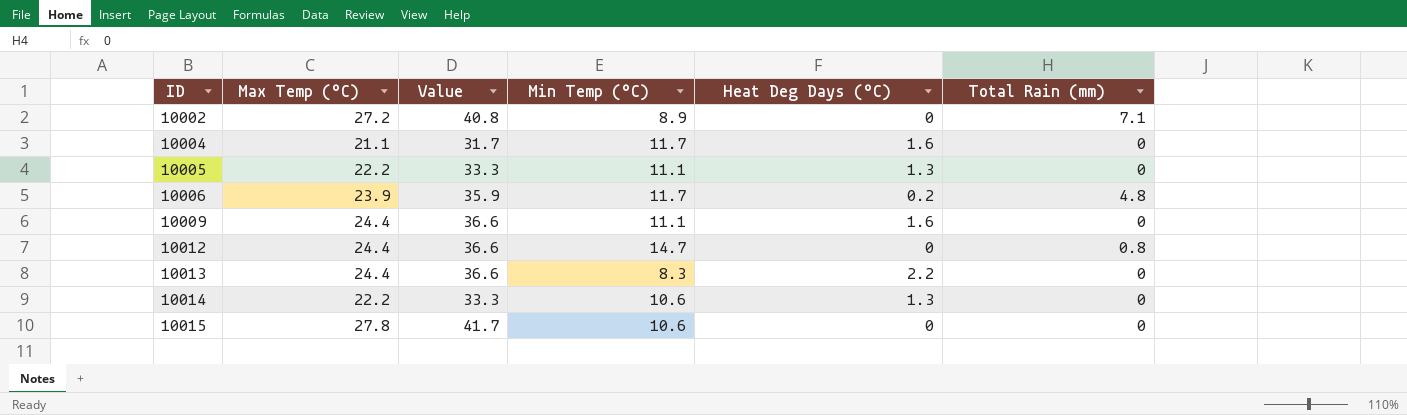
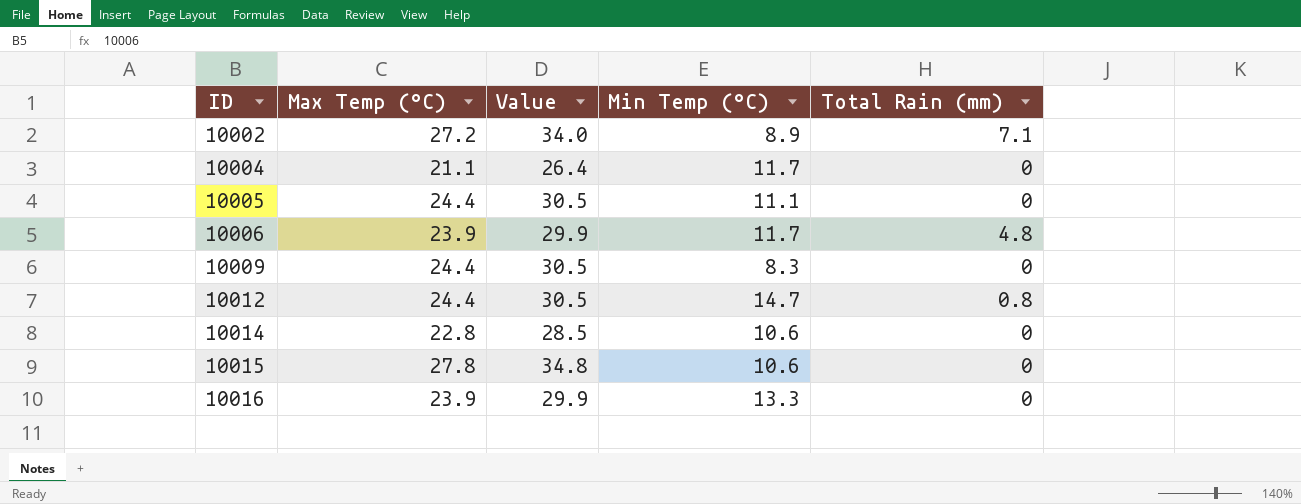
column Heat Deg Days (°C) | position: 5 -> none
column Value | formula: [Max Temp (°C)] * 1.5 -> [Max Temp (°C)] * 1.25
row 10013: 24.4 | 36.6 | 8.3 | 2.2 | 0 -> none
10005 | Max Temp (°C): 22.2 -> 24.4
10009 | Min Temp (°C): 11.1 -> 8.3
10014 | Max Temp (°C): 22.2 -> 22.8
row 10016: none -> 23.9 | 29.9 | 13.3 | 0

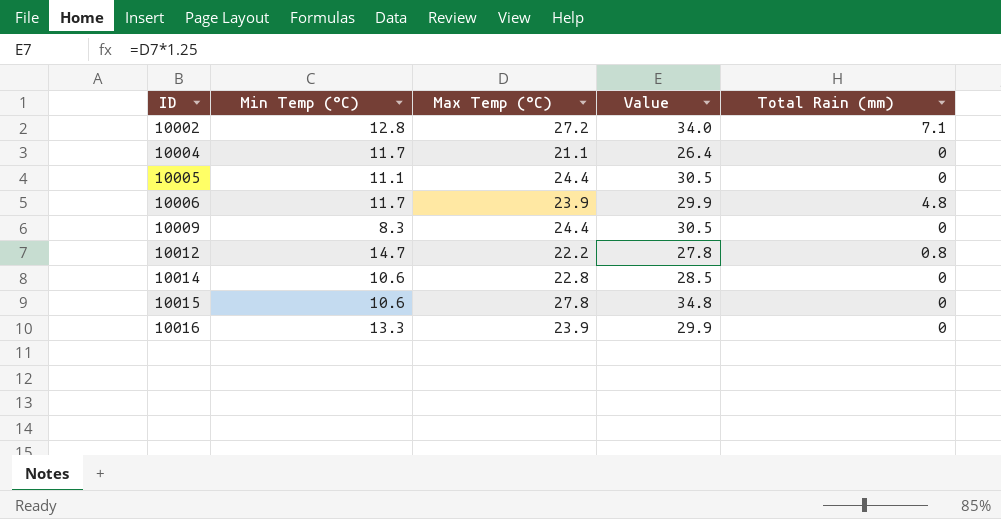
column Min Temp (°C) | position: 4 -> 2
10002 | Min Temp (°C): 8.9 -> 12.8
10012 | Max Temp (°C): 24.4 -> 22.2
10012 | Value: 30.5 -> 27.8

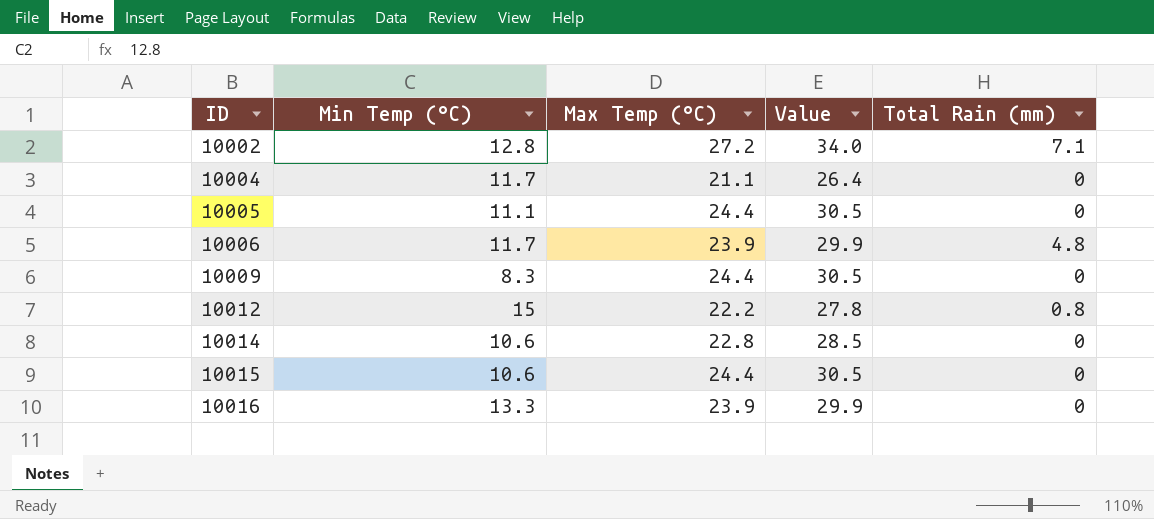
10012 | Min Temp (°C): 14.7 -> 15
10015 | Max Temp (°C): 27.8 -> 24.4
10015 | Value: 34.8 -> 30.5

